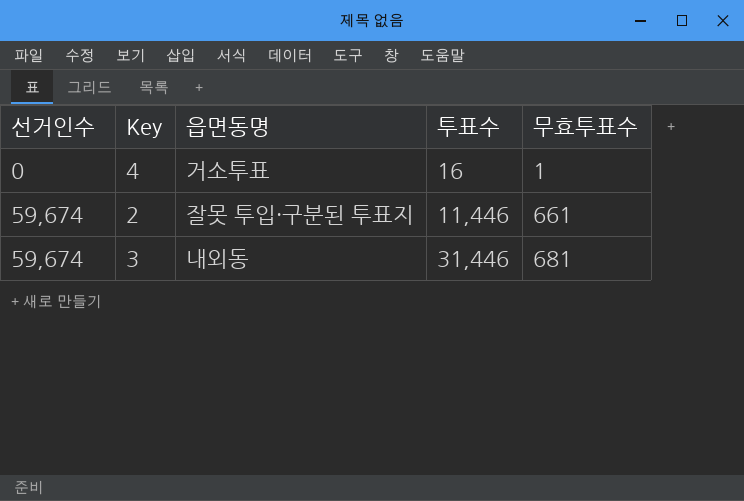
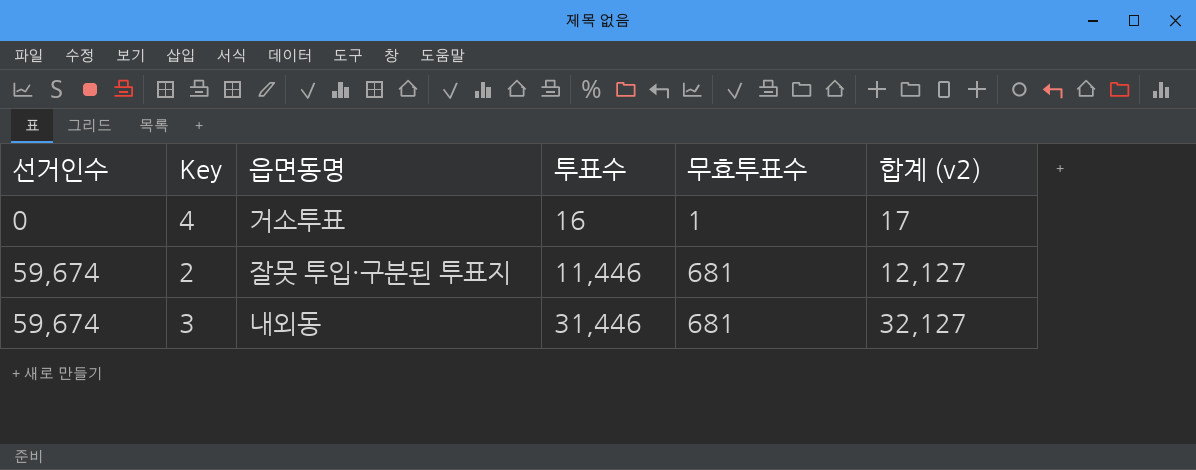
column 합계 (v2) | formula: none -> [투표수] + [무효투표수]
2 | 무효투표수: 661 -> 681

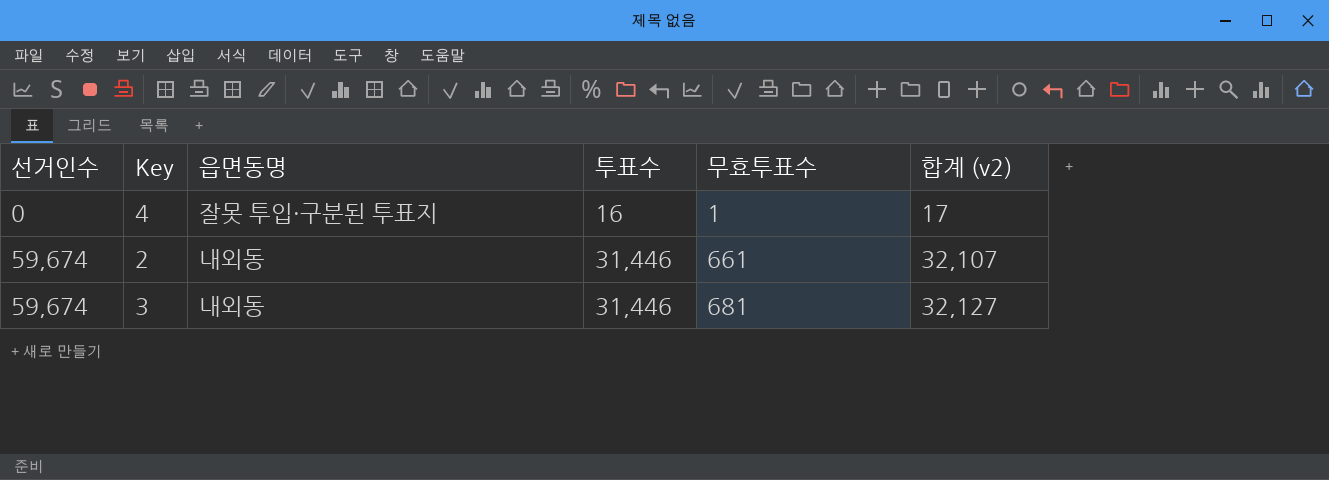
4 | 읍면동명: 거소투표 -> 잘못 투입·구분된 투표지
2 | 읍면동명: 잘못 투입·구분된 투표지 -> 내외동
2 | 투표수: 11,446 -> 31,446
2 | 무효투표수: 681 -> 661
2 | 합계 (v2): 12,127 -> 32,107

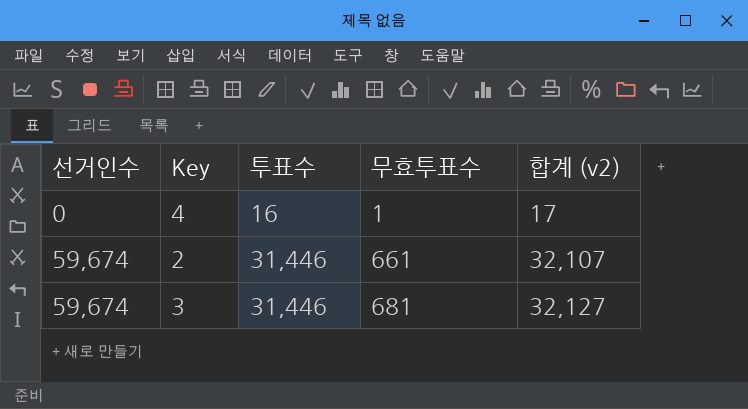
column 읍면동명 | position: 3 -> none

